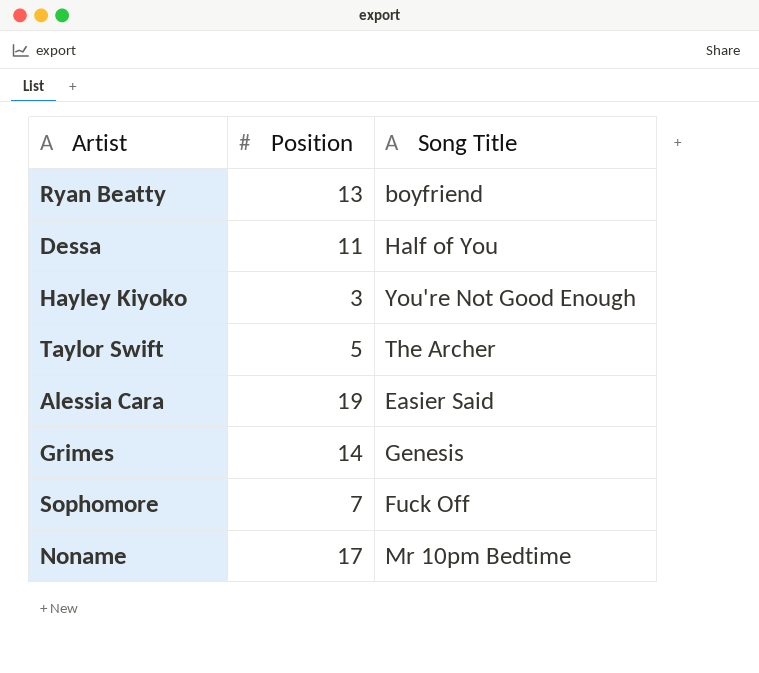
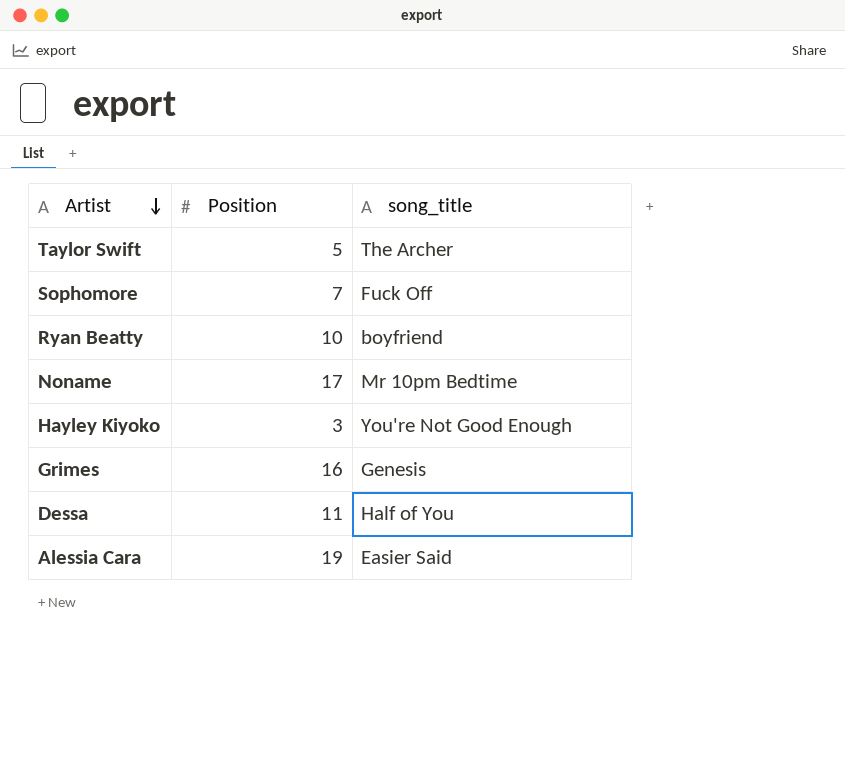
row order: none -> Artist descending
column name: Song Title -> song_title
Ryan Beatty | Position: 13 -> 10
Grimes | Position: 14 -> 16

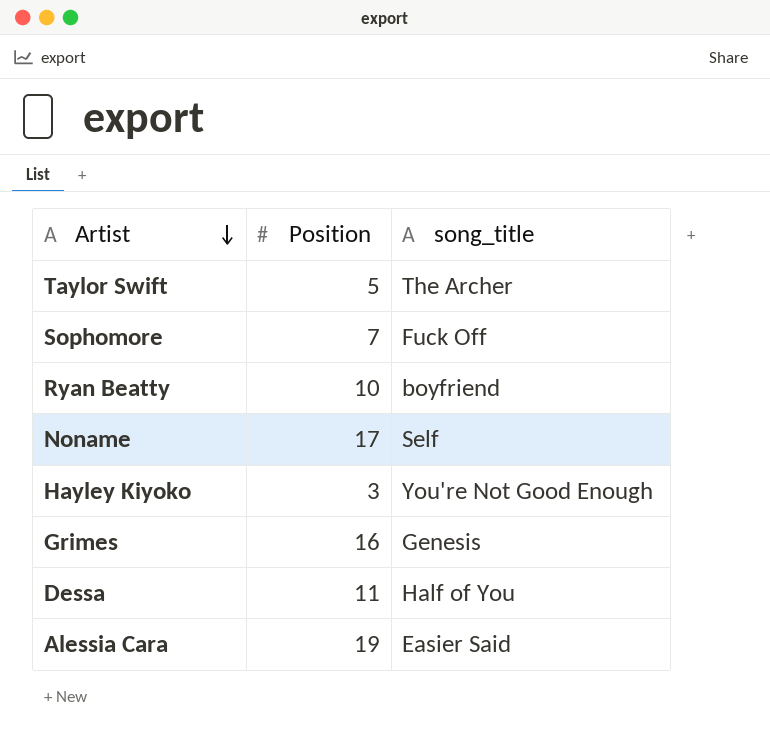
Noname | song_title: Mr 10pm Bedtime -> Self

